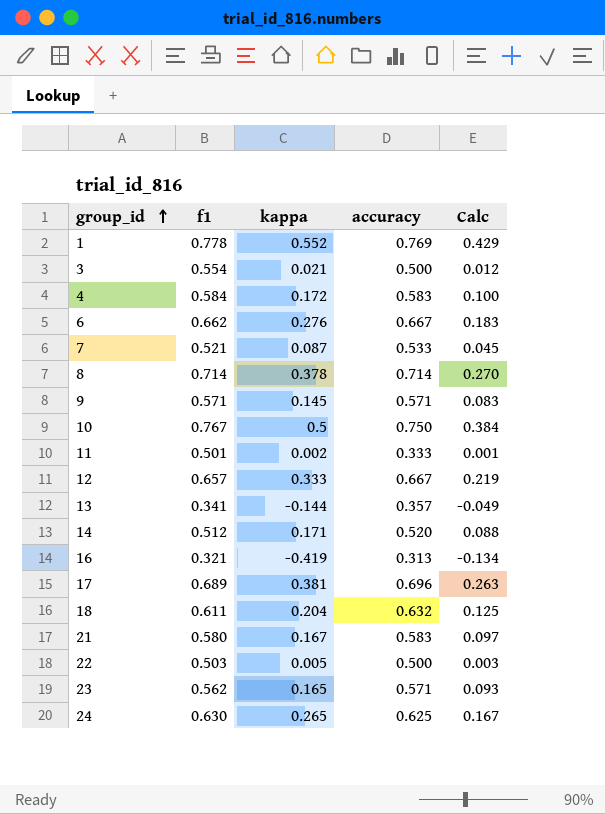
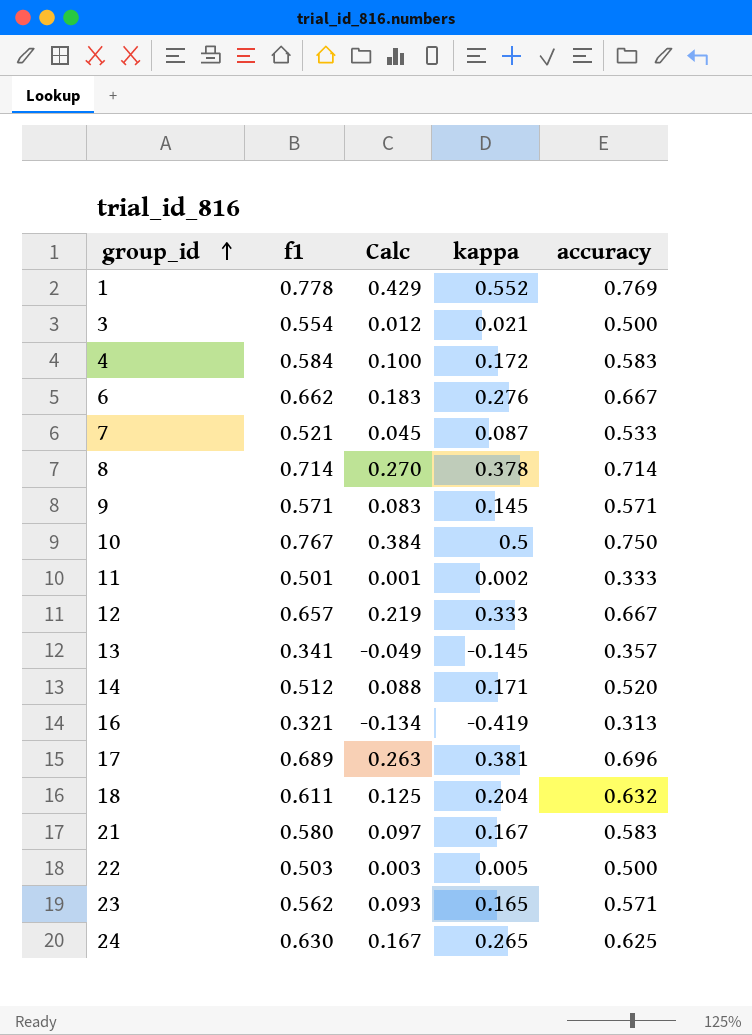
column Calc | position: 5 -> 3
13 | kappa: -0.144 -> -0.145

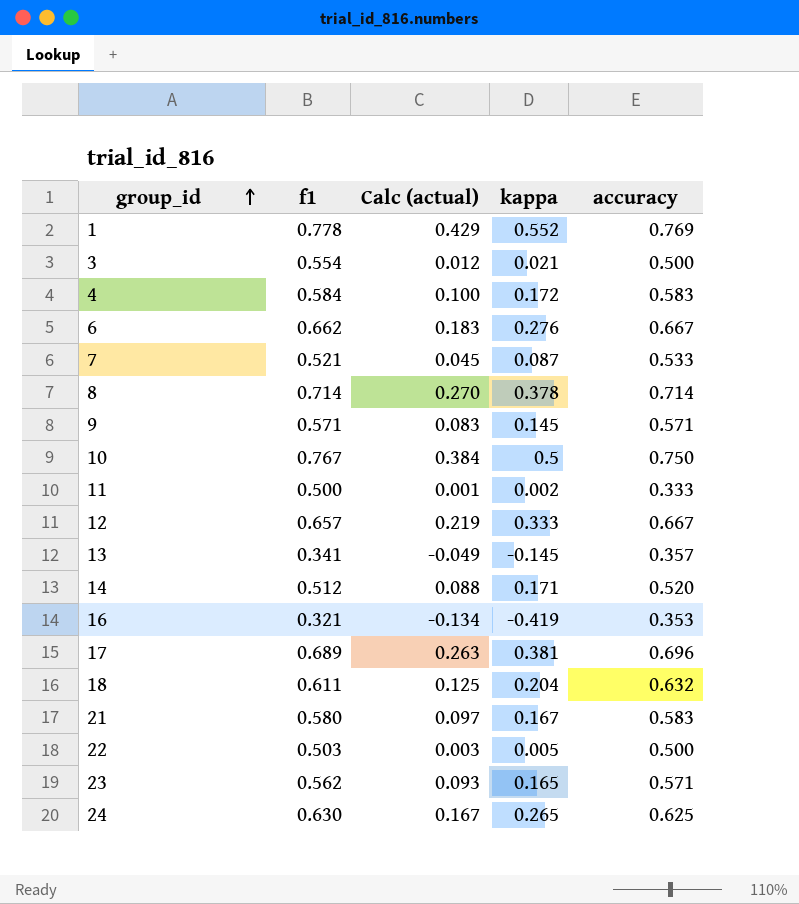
column name: Calc -> Calc (actual)
11 | f1: 0.501 -> 0.500
16 | accuracy: 0.313 -> 0.353

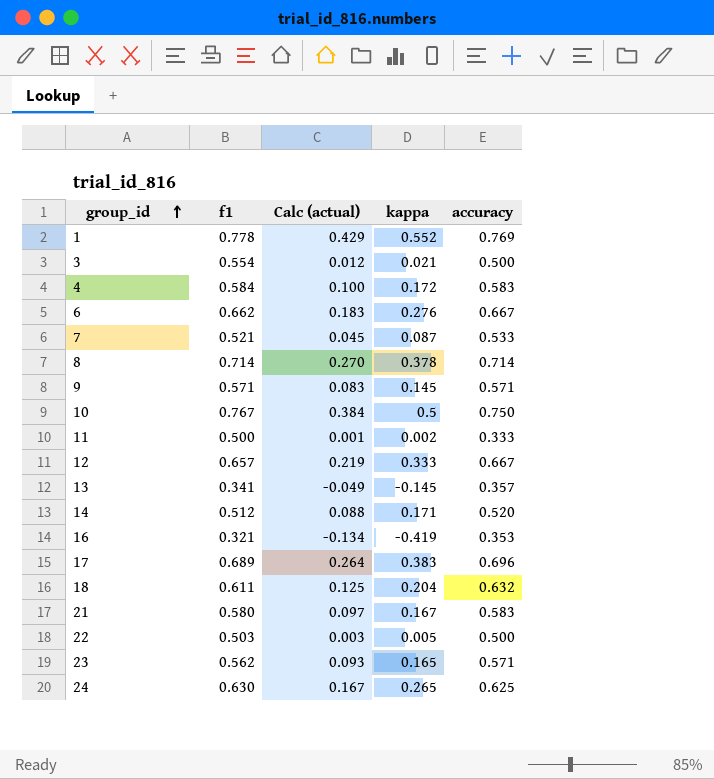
17 | Calc (actual): 0.263 -> 0.264
17 | kappa: 0.381 -> 0.383

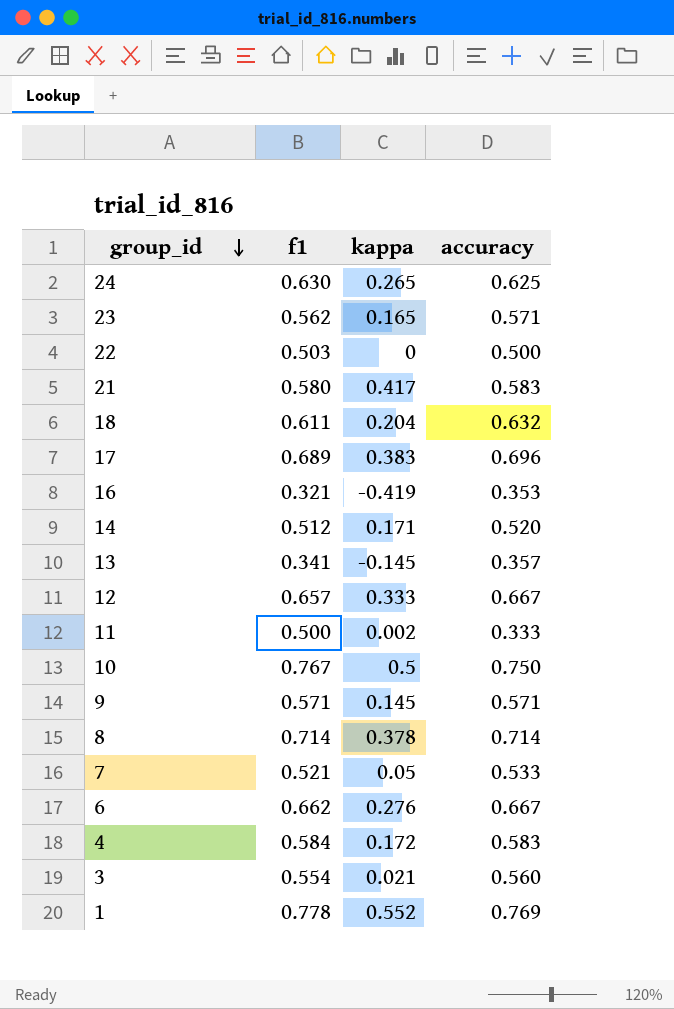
row order: group_id ascending -> group_id descending
column Calc (actual) | formula: [f1] * [kappa] -> none
22 | kappa: 0.005 -> 0
21 | kappa: 0.167 -> 0.417
7 | kappa: 0.087 -> 0.05
3 | accuracy: 0.500 -> 0.560

